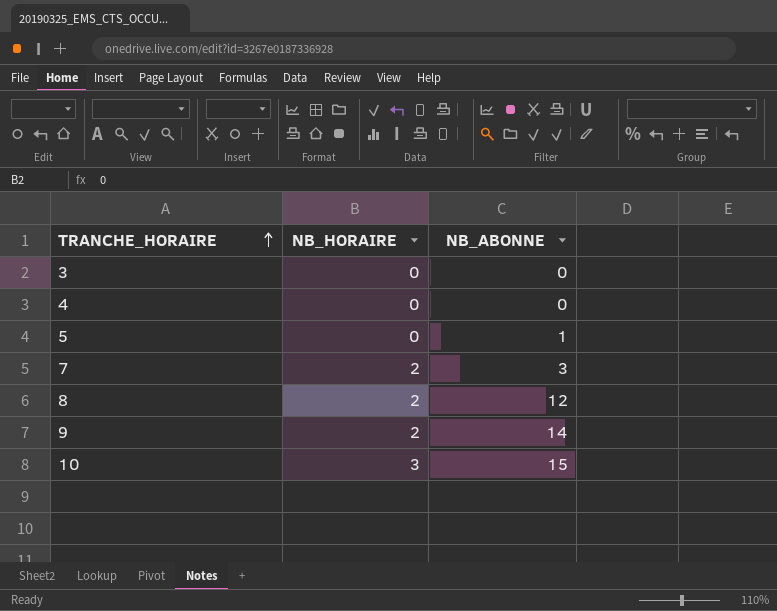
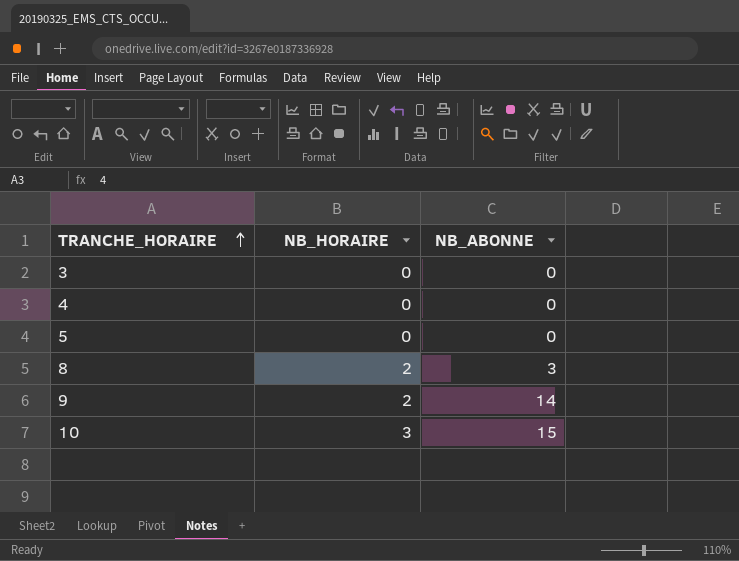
row 7: 2 | 3 -> none
5 | NB_ABONNE: 1 -> 0
8 | NB_ABONNE: 12 -> 3

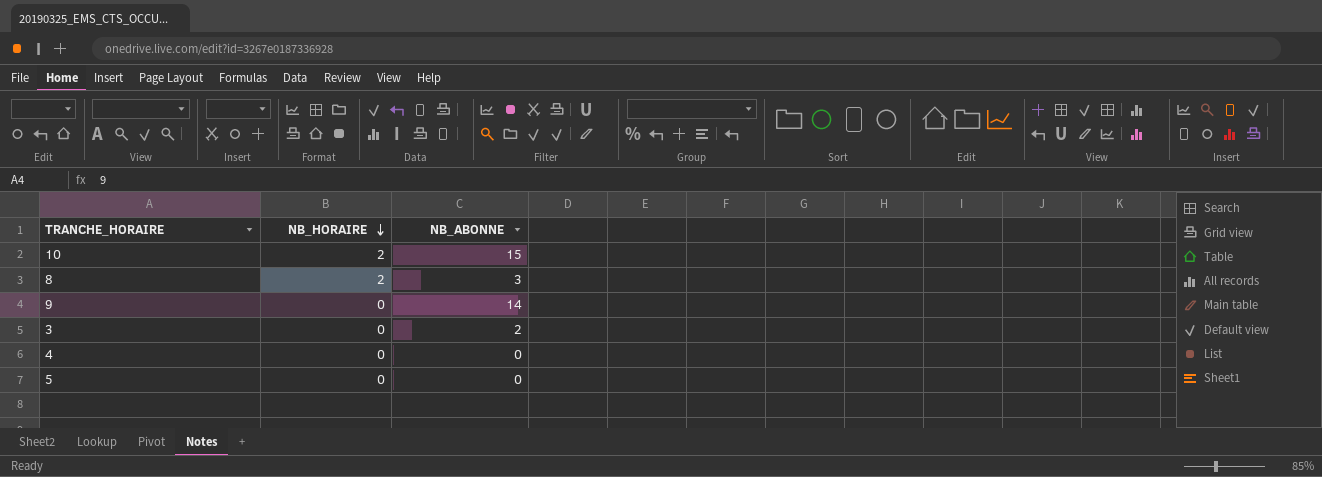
row order: TRANCHE_HORAIRE ascending -> NB_HORAIRE descending
10 | NB_HORAIRE: 3 -> 2
9 | NB_HORAIRE: 2 -> 0
3 | NB_ABONNE: 0 -> 2

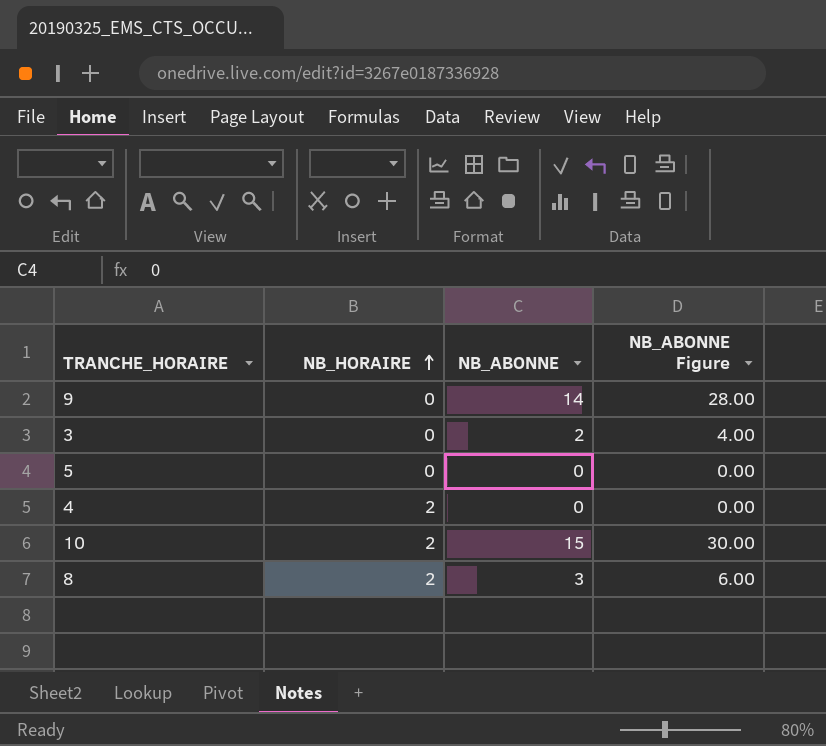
row order: NB_HORAIRE descending -> NB_HORAIRE ascending
column NB_ABONNE Figure | formula: none -> [NB_ABONNE] * 2
4 | NB_HORAIRE: 0 -> 2

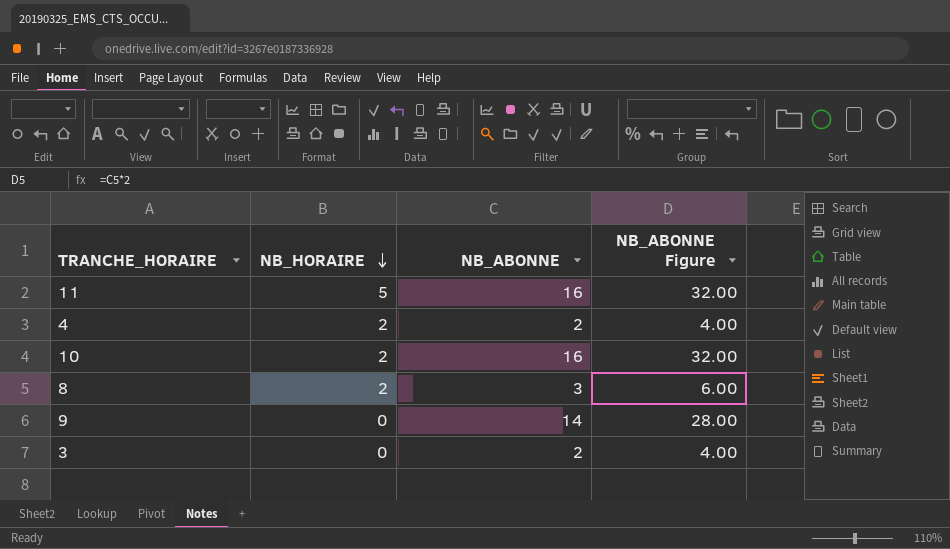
row order: NB_HORAIRE ascending -> NB_HORAIRE descending
row 5: 0 | 0 | 0.00 -> none
row 11: none -> 5 | 16 | 32.00
4 | NB_ABONNE: 0 -> 2
4 | NB_ABONNE Figure: 0.00 -> 4.00
10 | NB_ABONNE: 15 -> 16
10 | NB_ABONNE Figure: 30.00 -> 32.00

